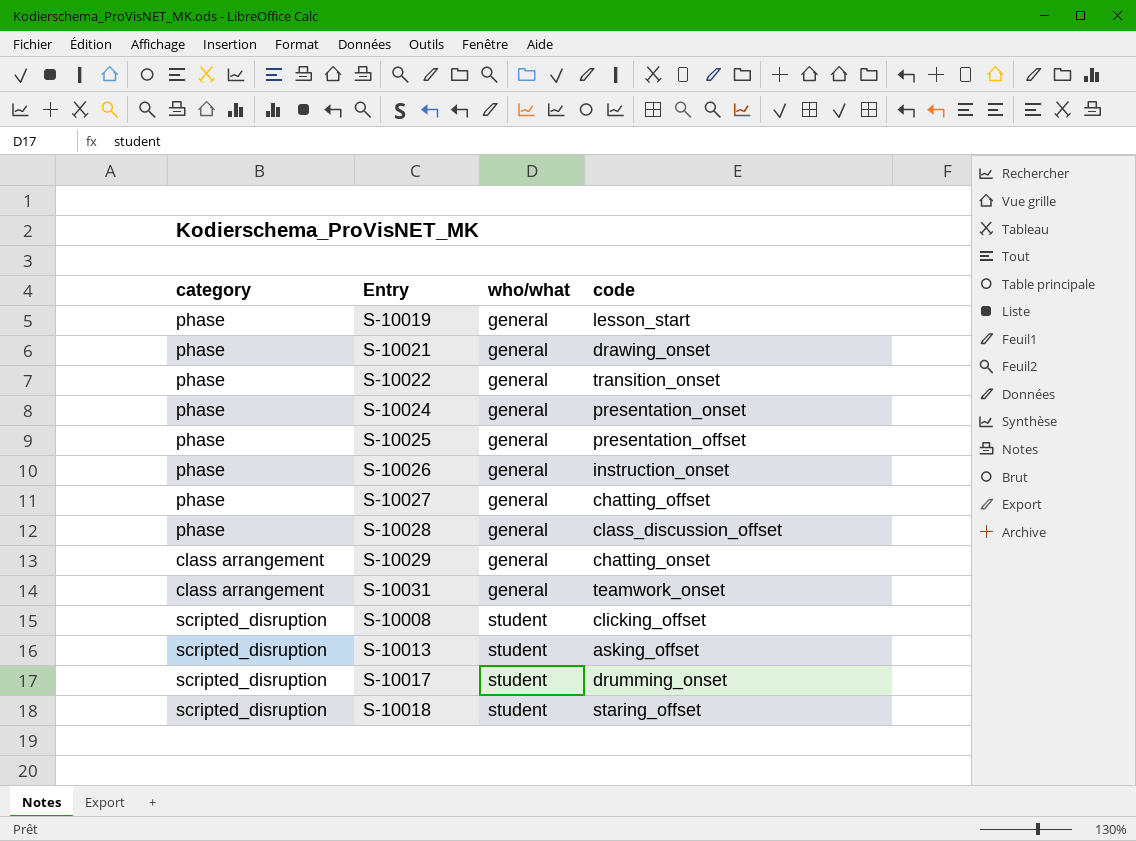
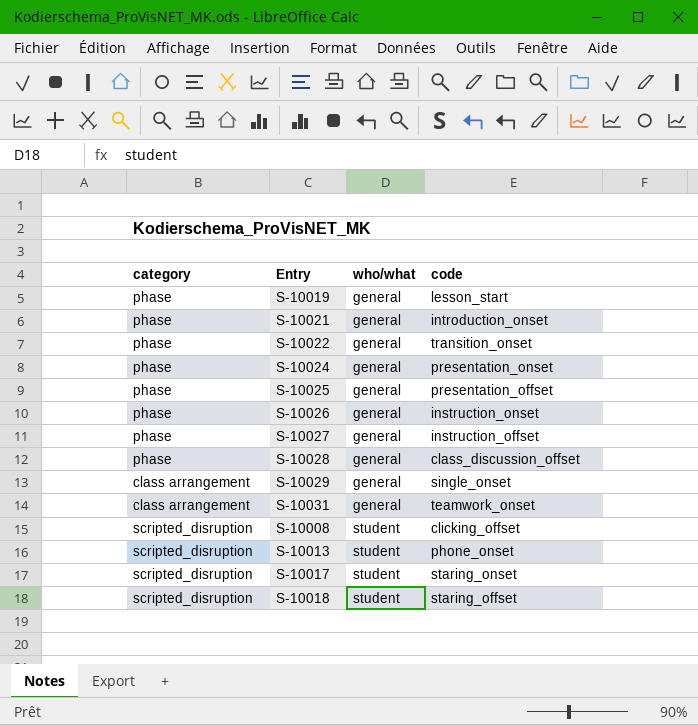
S-10021 | code: drawing_onset -> introduction_onset
S-10027 | code: chatting_offset -> instruction_offset
S-10029 | code: chatting_onset -> single_onset
S-10013 | code: asking_offset -> phone_onset
S-10017 | code: drumming_onset -> staring_onset

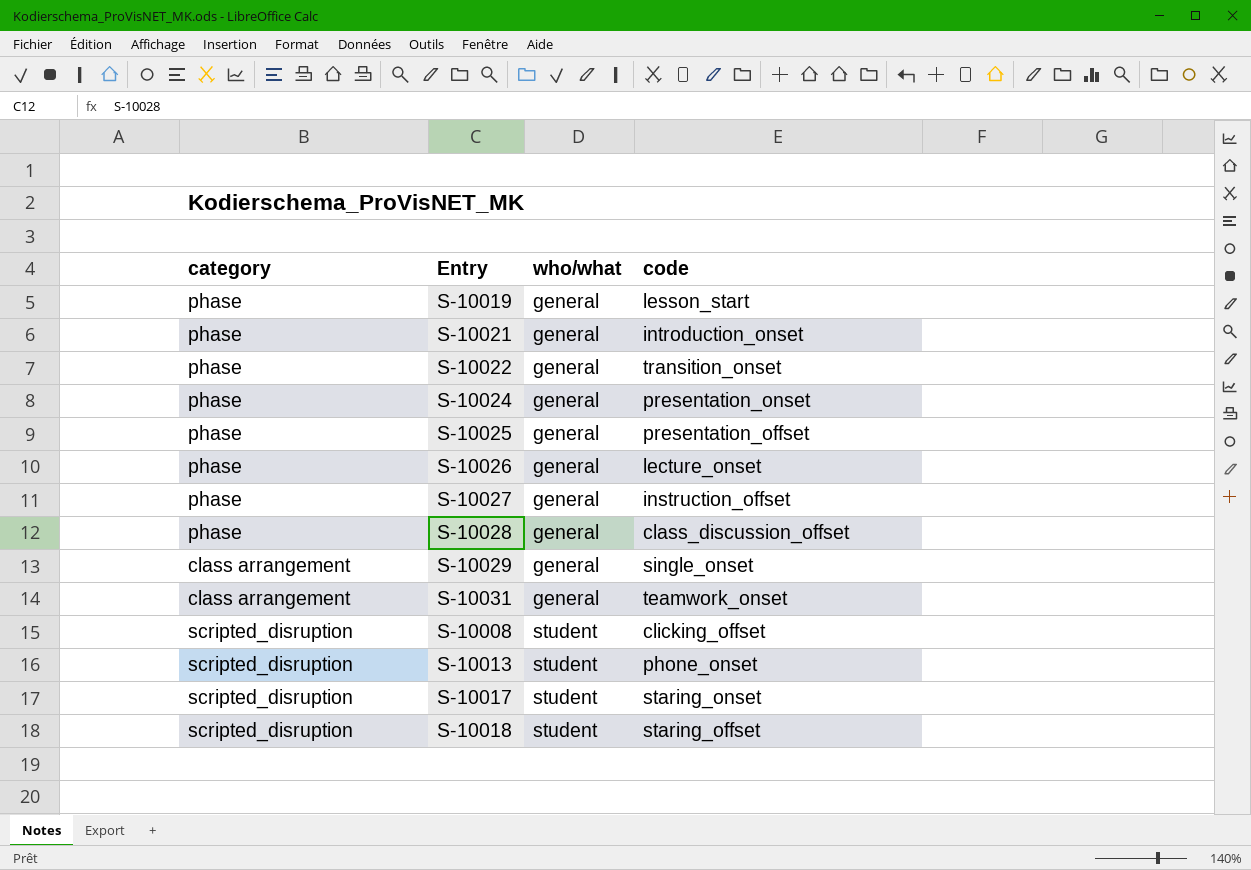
S-10026 | code: instruction_onset -> lecture_onset

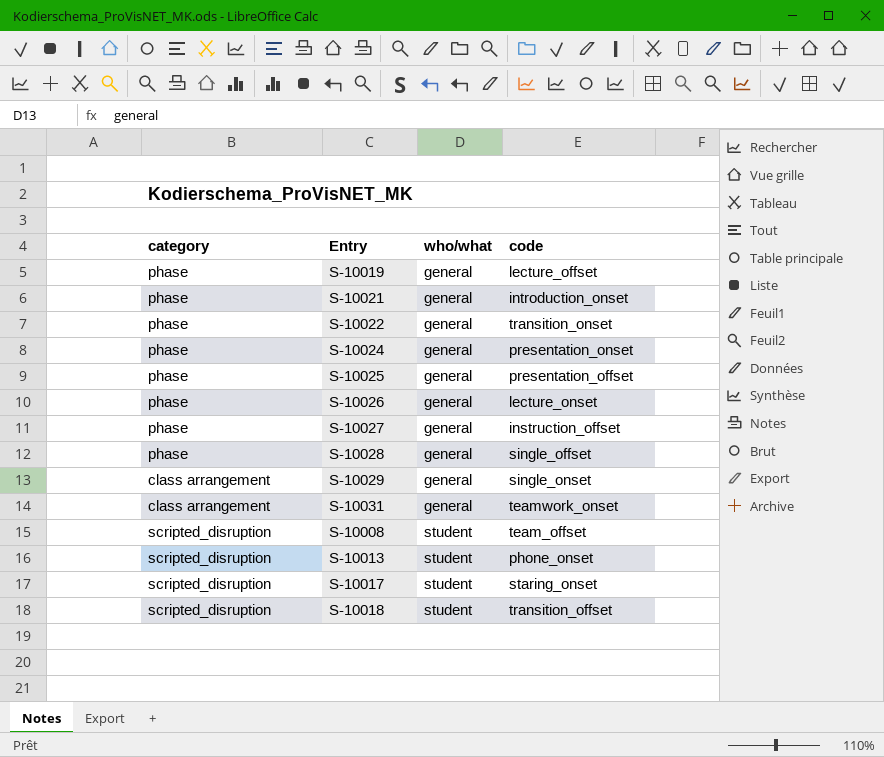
S-10019 | code: lesson_start -> lecture_offset
S-10028 | code: class_discussion_offset -> single_offset
S-10008 | code: clicking_offset -> team_offset
S-10018 | code: staring_offset -> transition_offset

